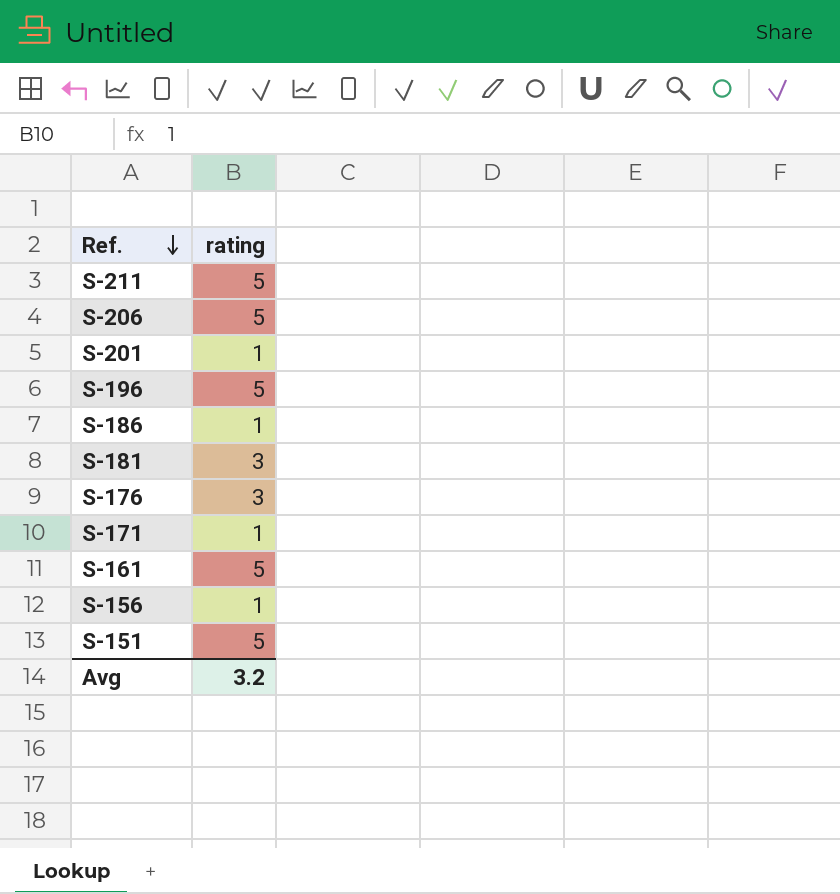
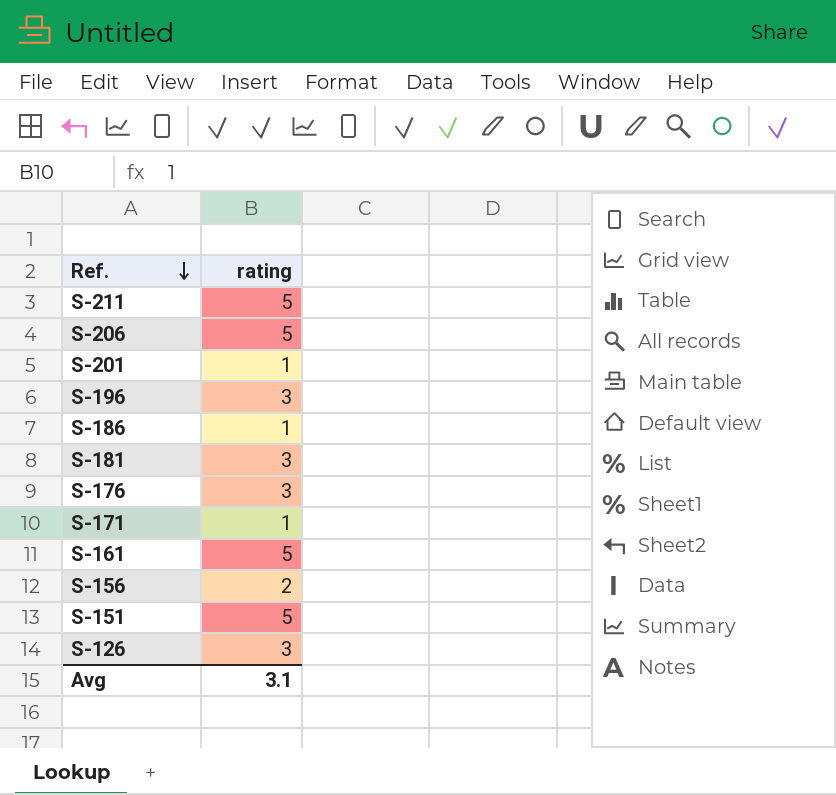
S-196 | rating: 5 -> 3
S-156 | rating: 1 -> 2
row S-126: none -> 3
Avg | rating: 3.2 -> 3.1

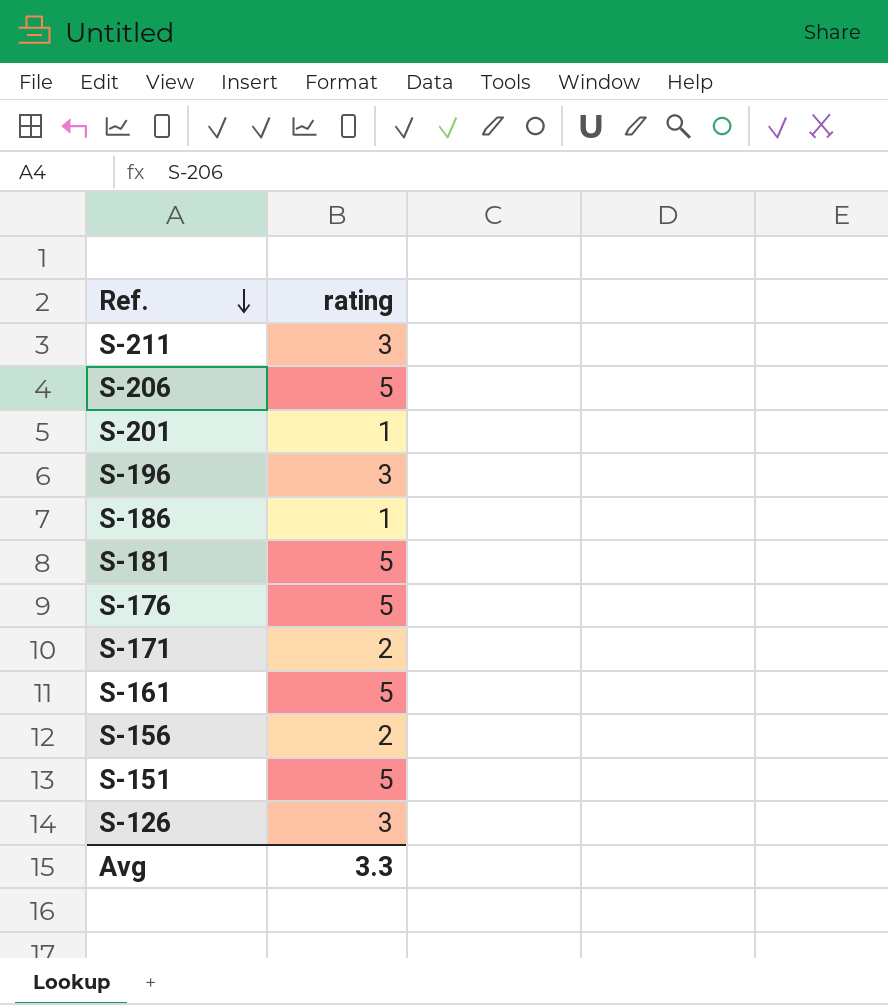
S-211 | rating: 5 -> 3
S-181 | rating: 3 -> 5
S-176 | rating: 3 -> 5
S-171 | rating: 1 -> 2
Avg | rating: 3.1 -> 3.3

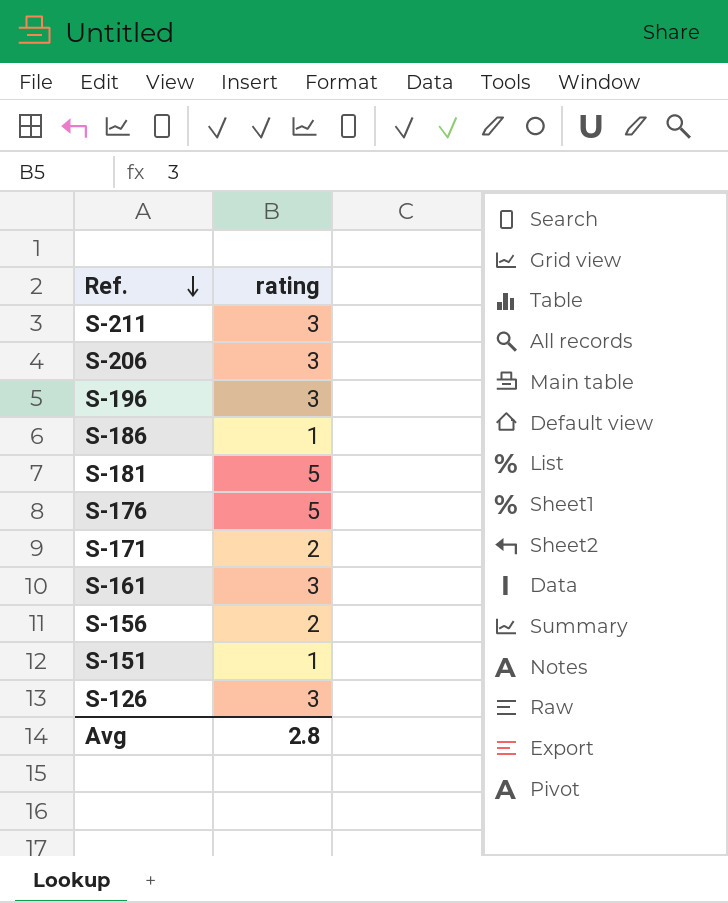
row S-201: 1 -> none
S-206 | rating: 5 -> 3
S-161 | rating: 5 -> 3
S-151 | rating: 5 -> 1
Avg | rating: 3.3 -> 2.8

